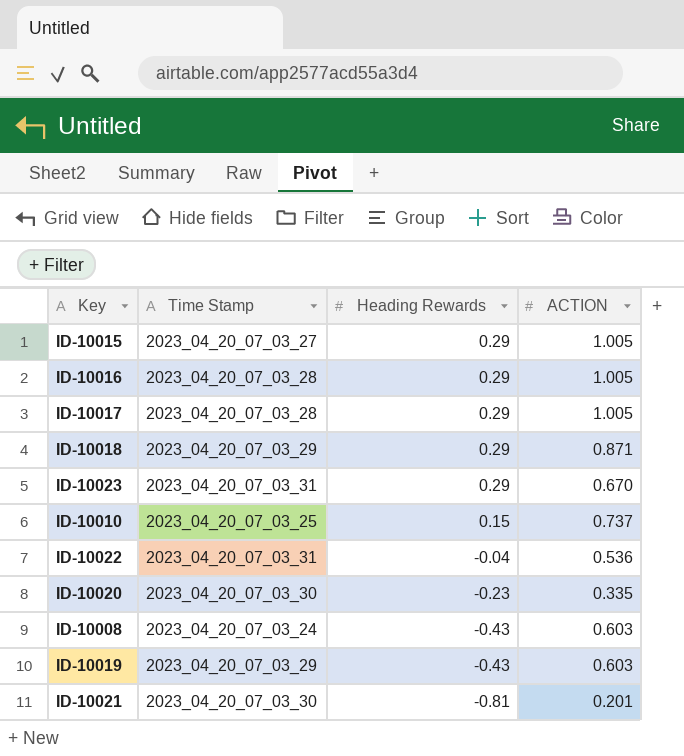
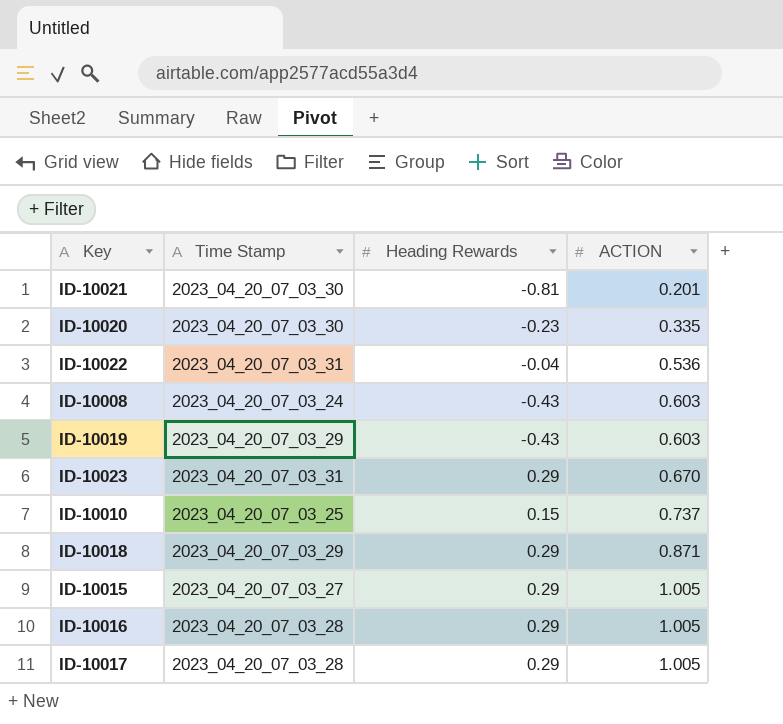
row order: Heading Rewards descending -> ACTION ascending

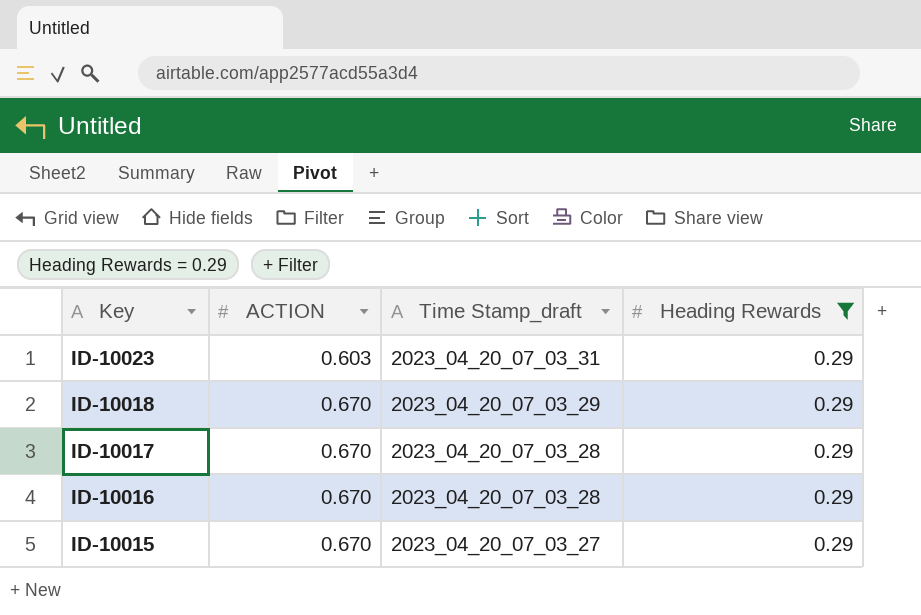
filter: none -> Heading Rewards = 0.29
row order: ACTION ascending -> Key descending
column ACTION | position: 4 -> 2
column name: Time Stamp -> Time Stamp_draft
ID-10023 | ACTION: 0.670 -> 0.603
ID-10018 | ACTION: 0.871 -> 0.670
ID-10017 | ACTION: 1.005 -> 0.670
ID-10016 | ACTION: 1.005 -> 0.670
ID-10015 | ACTION: 1.005 -> 0.670

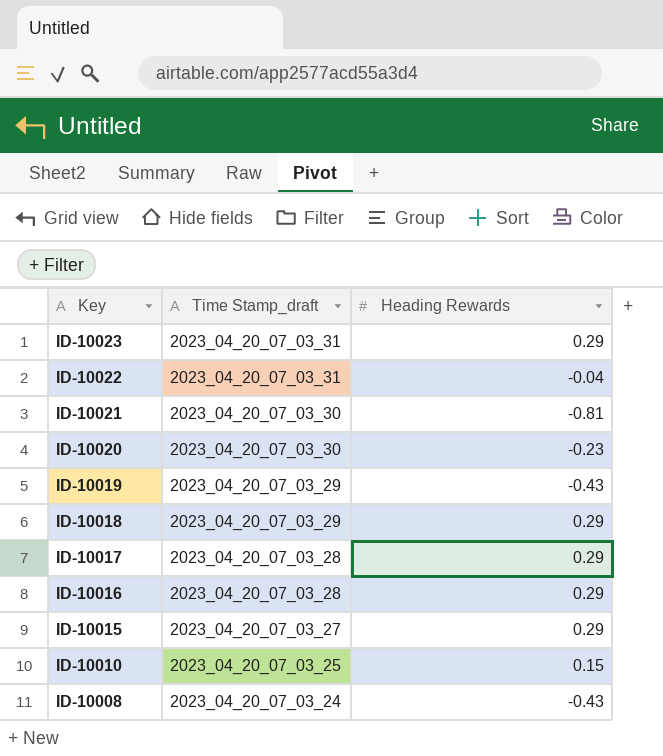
filter: Heading Rewards = 0.29 -> none
column ACTION | position: 2 -> none

